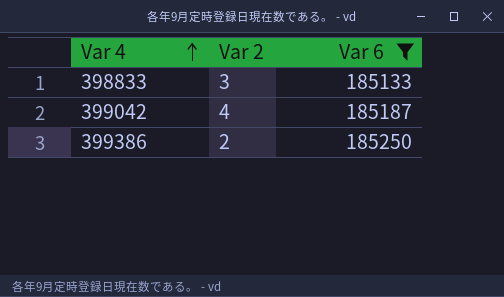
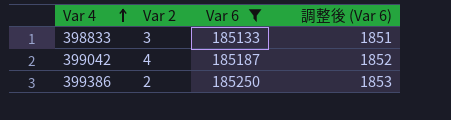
column 調整後 (Var 6) | formula: none -> [Var 6] * 0.01

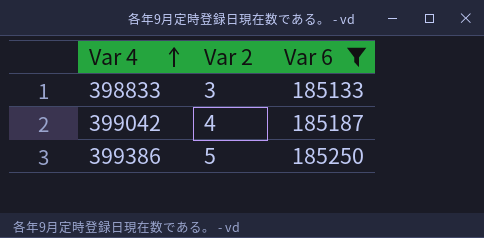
column 調整後 (Var 6) | formula: [Var 6] * 0.01 -> none
399386 | Var 2: 2 -> 5

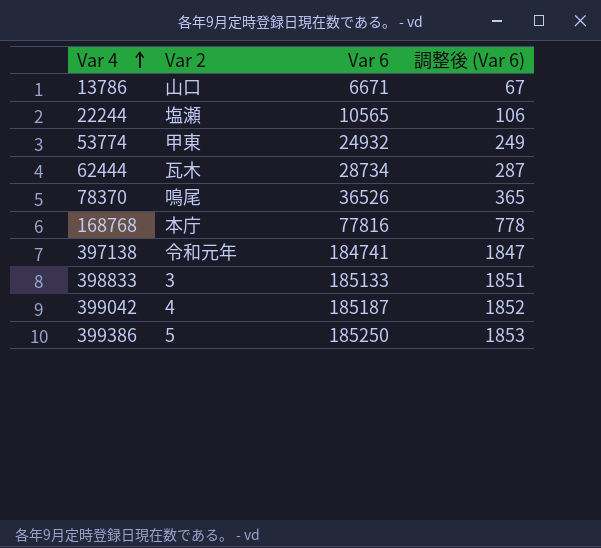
filter: Var 6 >= 185133 -> none
column 調整後 (Var 6) | formula: none -> [Var 6] * 0.01

